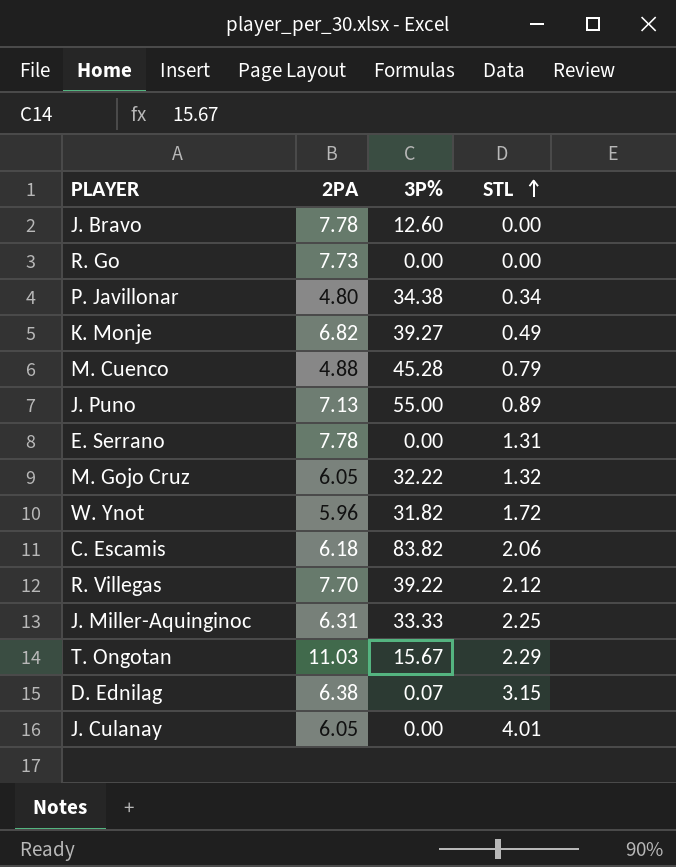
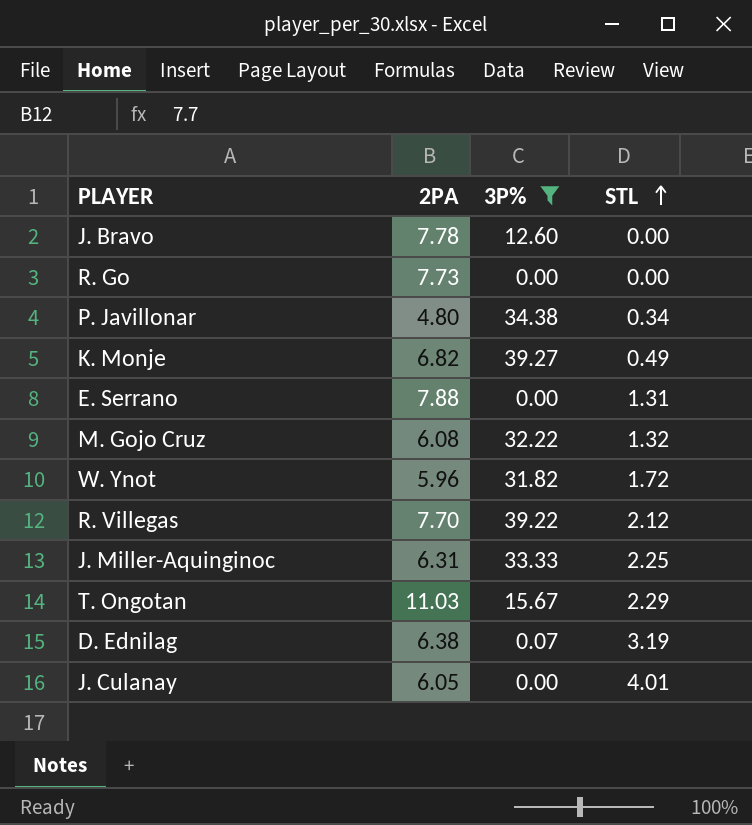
filter: none -> 3P% <= 39.27
E. Serrano | 2PA: 7.78 -> 7.88
M. Gojo Cruz | 2PA: 6.05 -> 6.08
D. Ednilag | STL: 3.15 -> 3.19

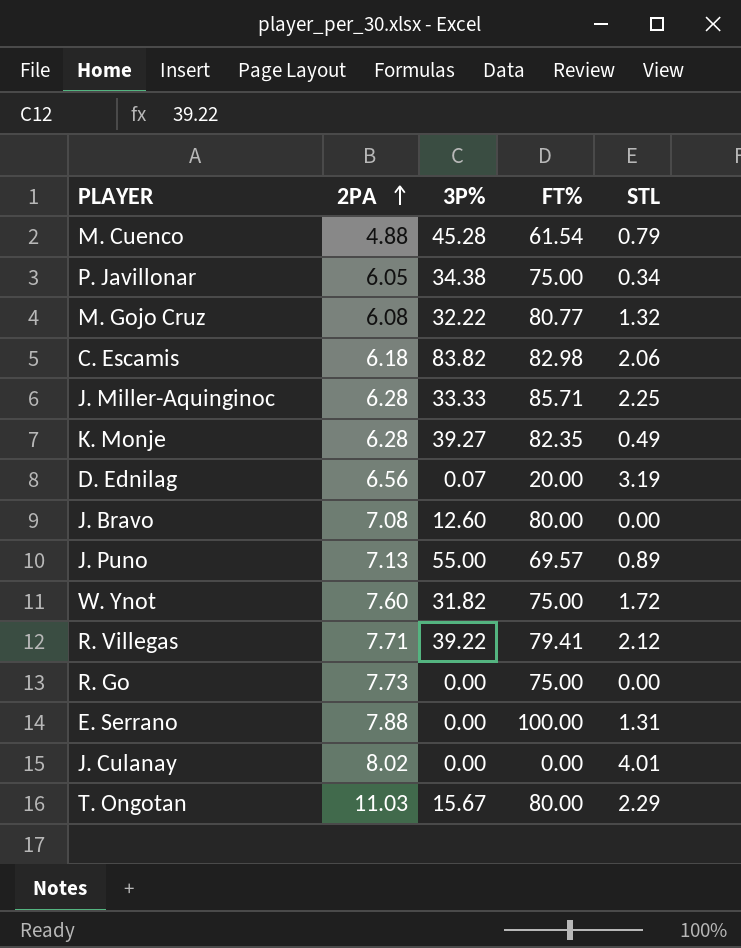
filter: 3P% <= 39.27 -> none
row order: STL ascending -> 2PA ascending
column FT% | position: none -> 4
P. Javillonar | 2PA: 4.80 -> 6.05
J. Miller-Aquinginoc | 2PA: 6.31 -> 6.28
K. Monje | 2PA: 6.82 -> 6.28
D. Ednilag | 2PA: 6.38 -> 6.56
J. Bravo | 2PA: 7.78 -> 7.08
W. Ynot | 2PA: 5.96 -> 7.60
R. Villegas | 2PA: 7.70 -> 7.71
J. Culanay | 2PA: 6.05 -> 8.02

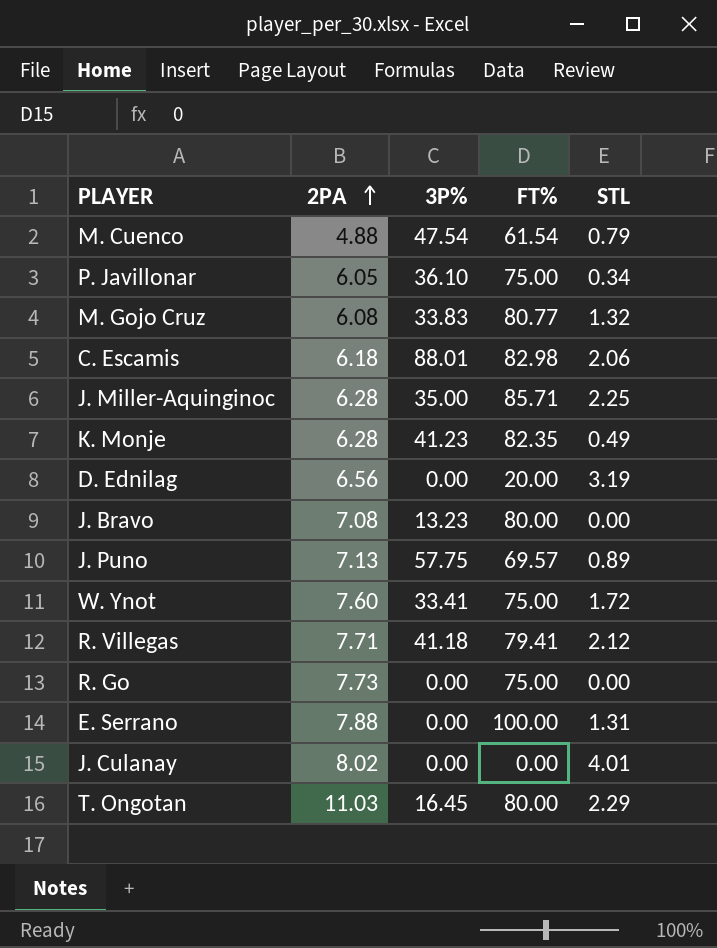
M. Cuenco | 3P%: 45.28 -> 47.54
P. Javillonar | 3P%: 34.38 -> 36.10
M. Gojo Cruz | 3P%: 32.22 -> 33.83
C. Escamis | 3P%: 83.82 -> 88.01
J. Miller-Aquinginoc | 3P%: 33.33 -> 35.00
K. Monje | 3P%: 39.27 -> 41.23
D. Ednilag | 3P%: 0.07 -> 0.00
J. Bravo | 3P%: 12.60 -> 13.23
J. Puno | 3P%: 55.00 -> 57.75
W. Ynot | 3P%: 31.82 -> 33.41
R. Villegas | 3P%: 39.22 -> 41.18
T. Ongotan | 3P%: 15.67 -> 16.45

